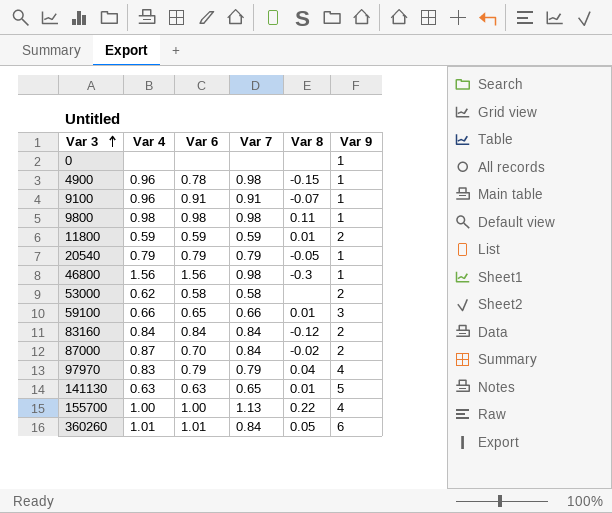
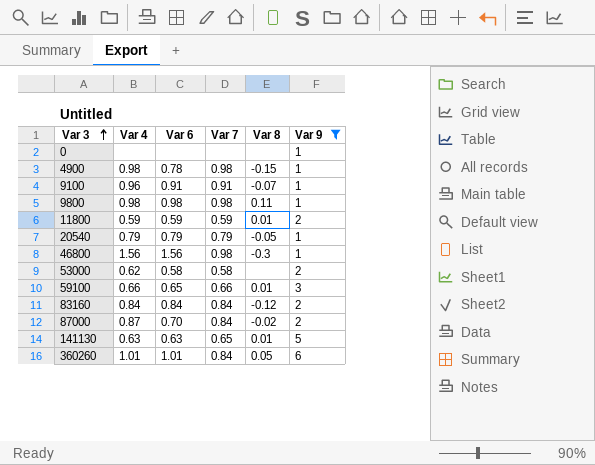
filter: none -> Var 9 != 4
4900 | Var 4: 0.96 -> 0.98

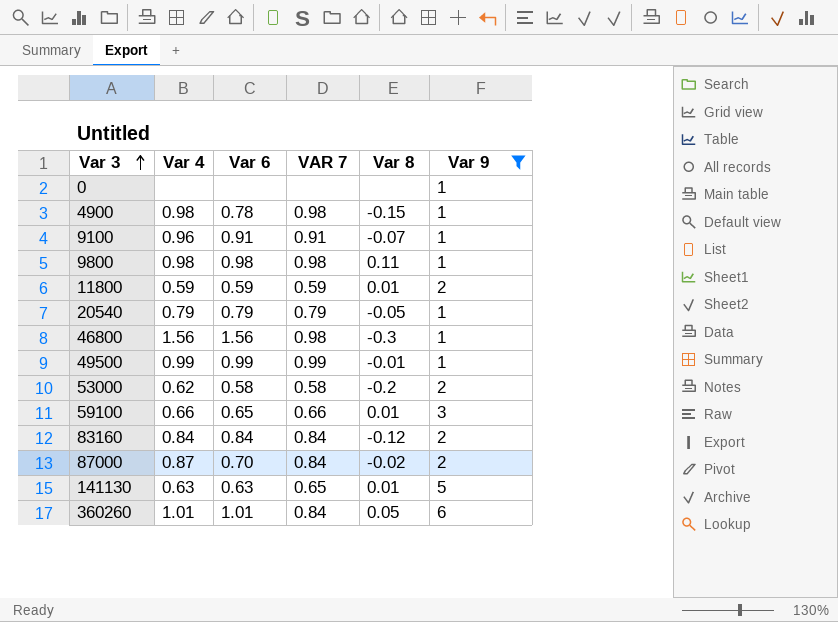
column name: Var 7 -> VAR 7
row 49500: none -> 0.99 | 0.99 | 0.99 | -0.01 | 1
53000 | Var 8: none -> -0.2

